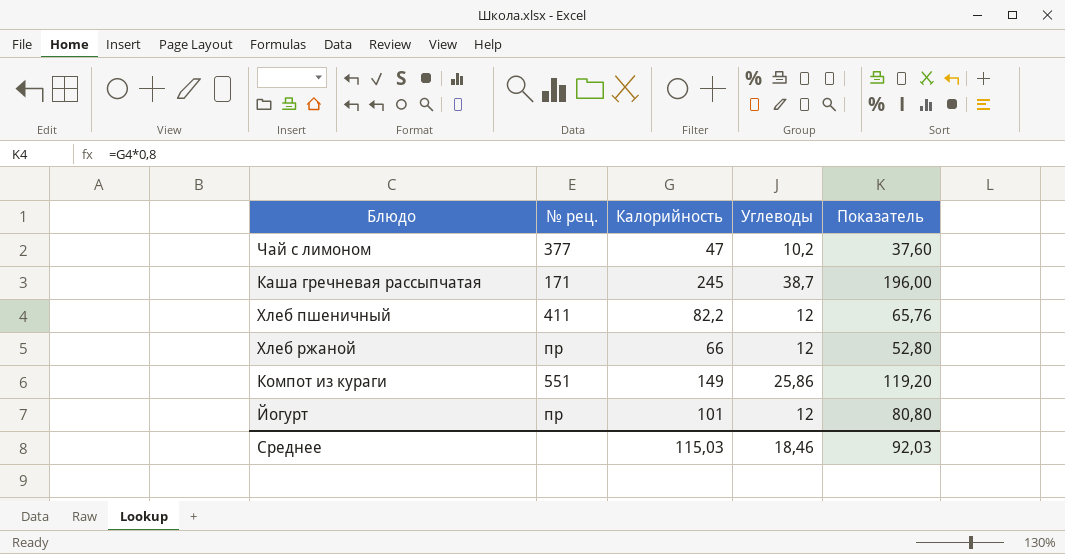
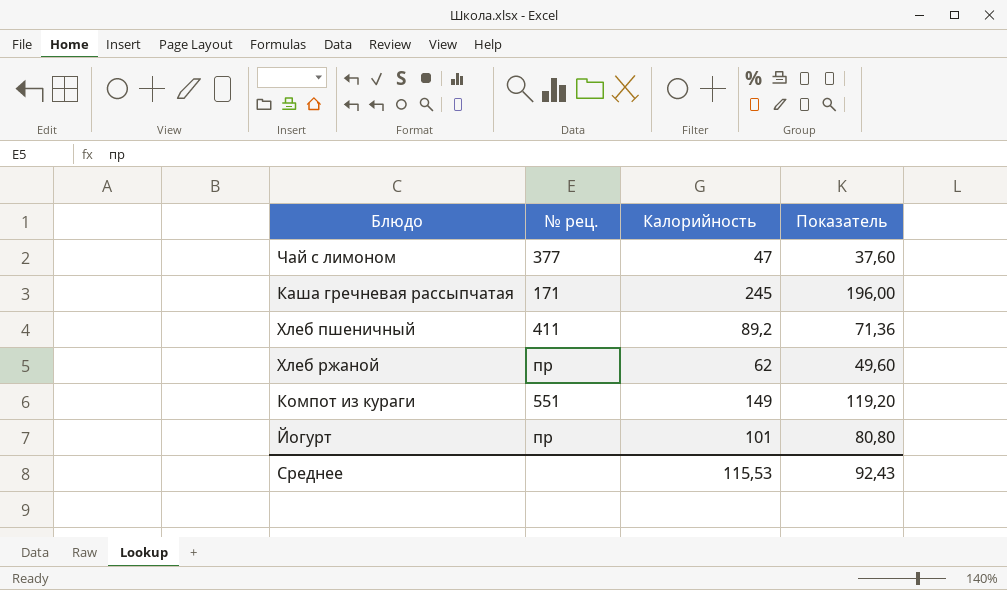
column Углеводы | position: 4 -> none
Хлеб пшеничный | Калорийность: 82,2 -> 89,2
Хлеб пшеничный | Показатель: 65,76 -> 71,36
Хлеб ржаной | Калорийность: 66 -> 62
Хлеб ржаной | Показатель: 52,80 -> 49,60
Среднее | Калорийность: 115,03 -> 115,53
Среднее | Показатель: 92,03 -> 92,43

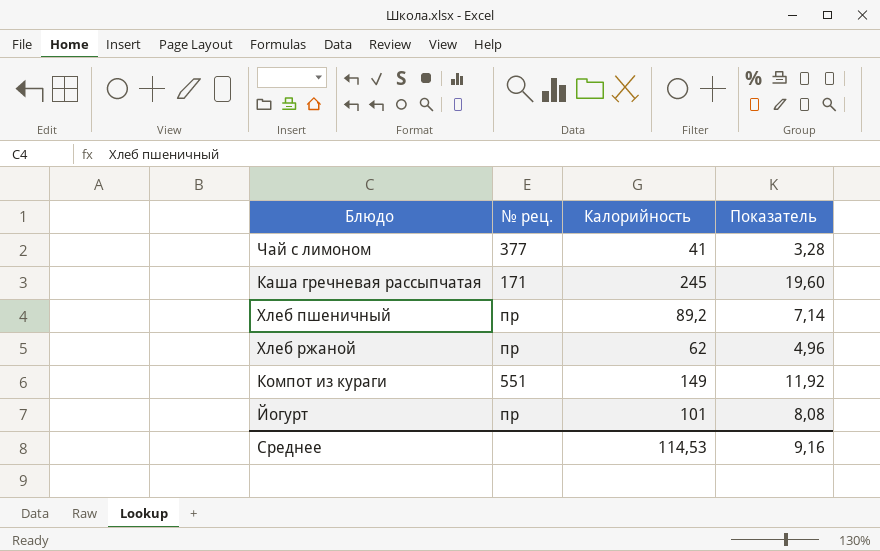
column Показатель | formula: [Калорийность] * 0,8 -> [Калорийность] * 0,08
Чай с лимоном | Калорийность: 47 -> 41
Хлеб пшеничный | № рец.: 411 -> пр
Среднее | Калорийность: 115,53 -> 114,53
Среднее | Показатель: 92,43 -> 9,16

